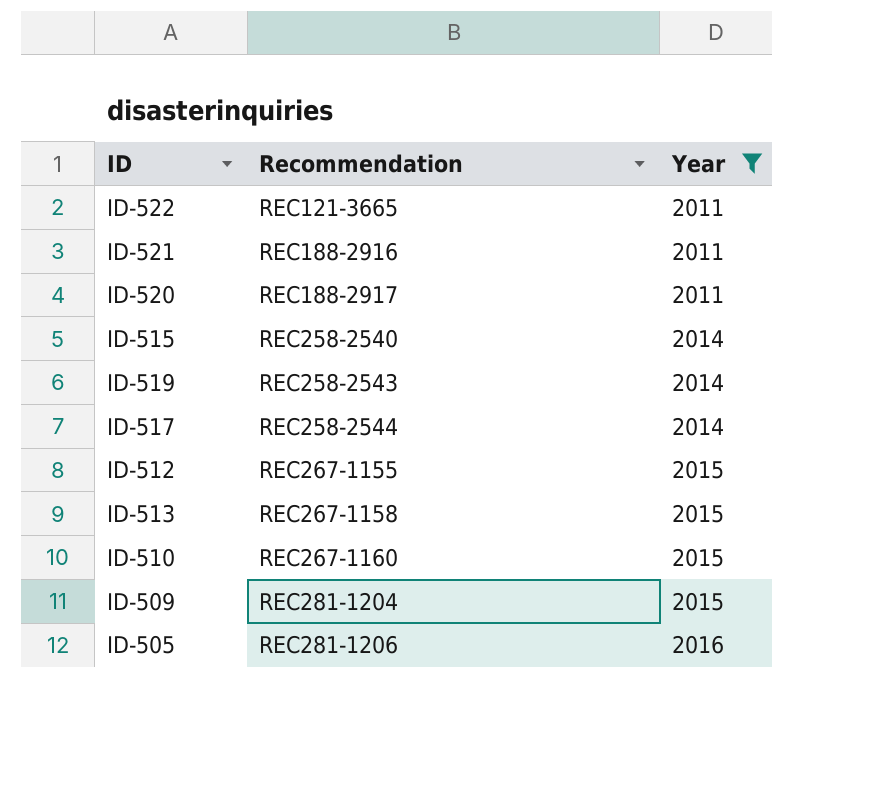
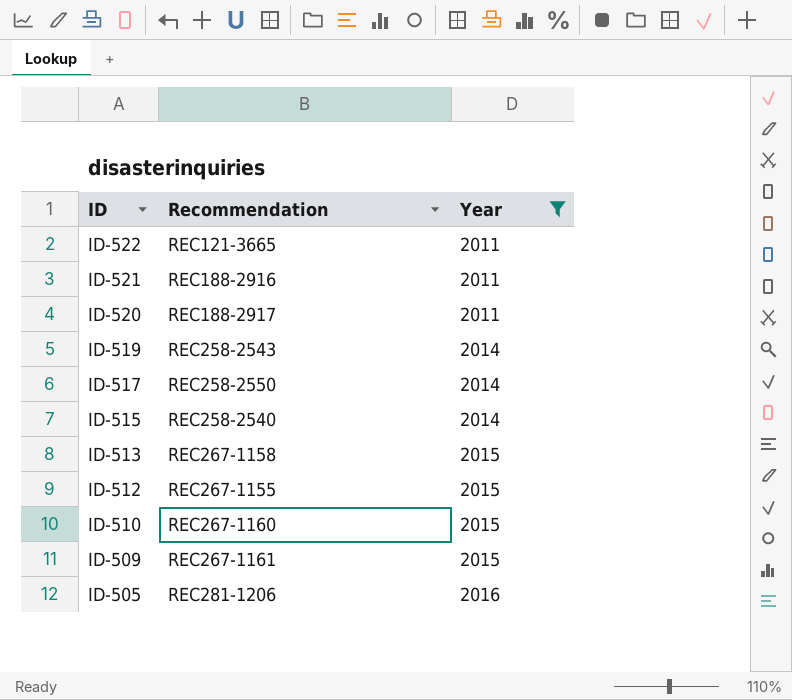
row order: Recommendation ascending -> ID descending
ID-517 | Recommendation: REC258-2544 -> REC258-2550
ID-509 | Recommendation: REC281-1204 -> REC267-1161

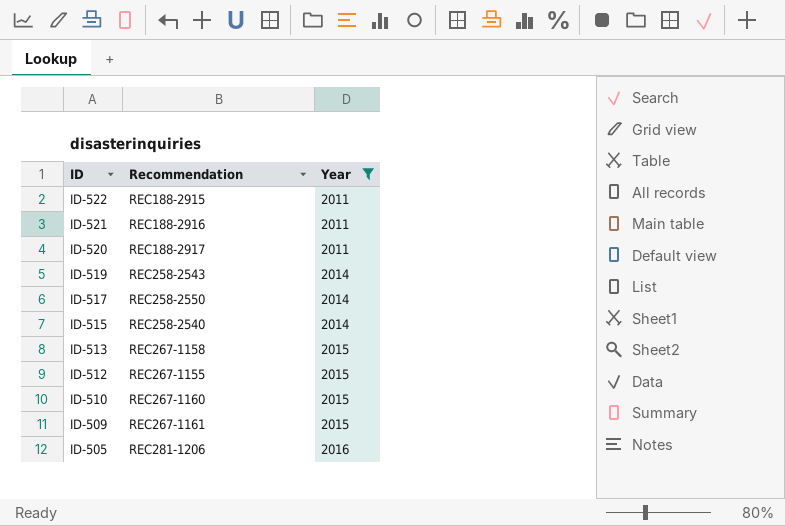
ID-522 | Recommendation: REC121-3665 -> REC188-2915

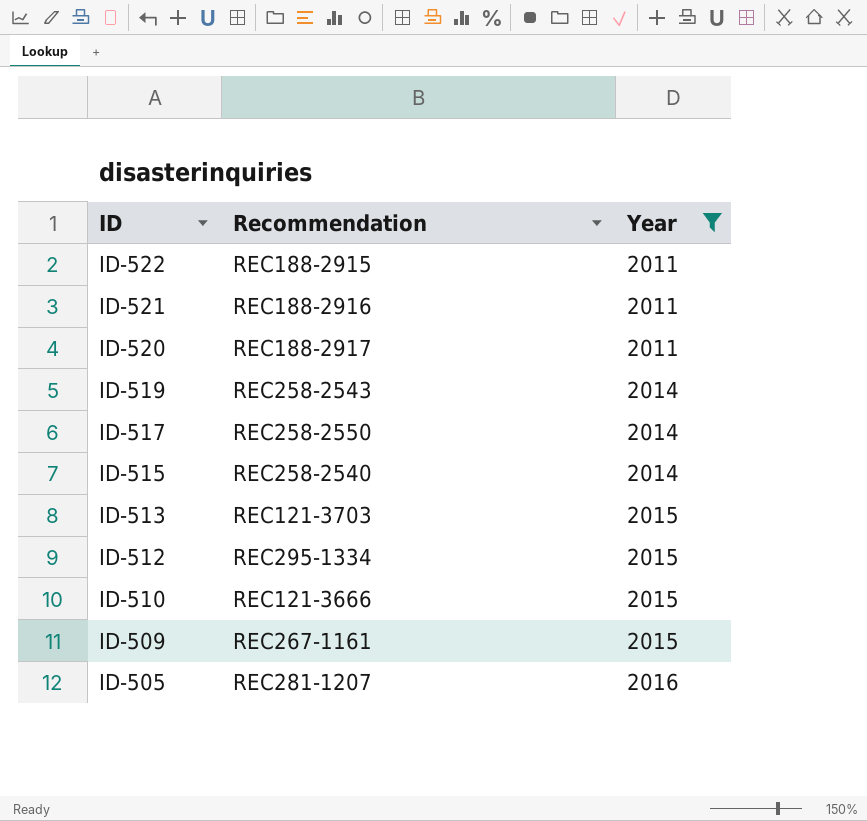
ID-513 | Recommendation: REC267-1158 -> REC121-3703
ID-512 | Recommendation: REC267-1155 -> REC295-1334
ID-510 | Recommendation: REC267-1160 -> REC121-3666
ID-505 | Recommendation: REC281-1206 -> REC281-1207

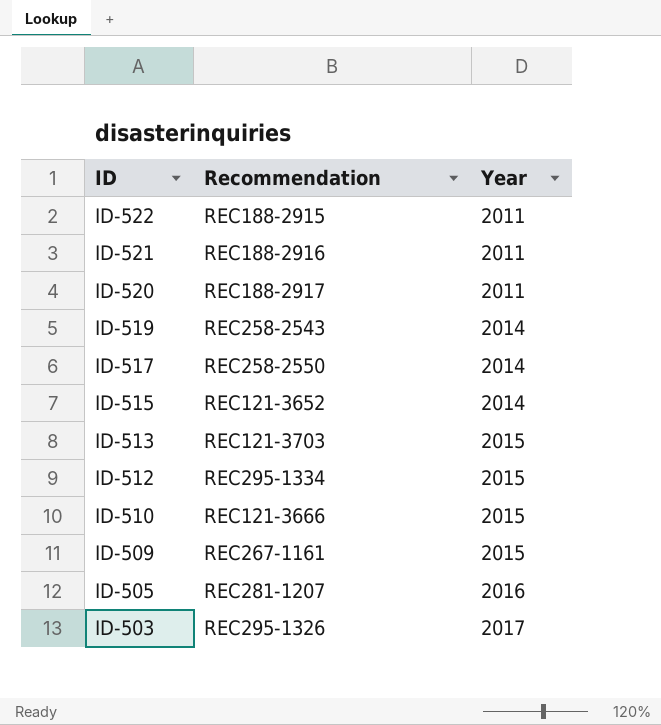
filter: Year != 2017 -> none
ID-515 | Recommendation: REC258-2540 -> REC121-3652

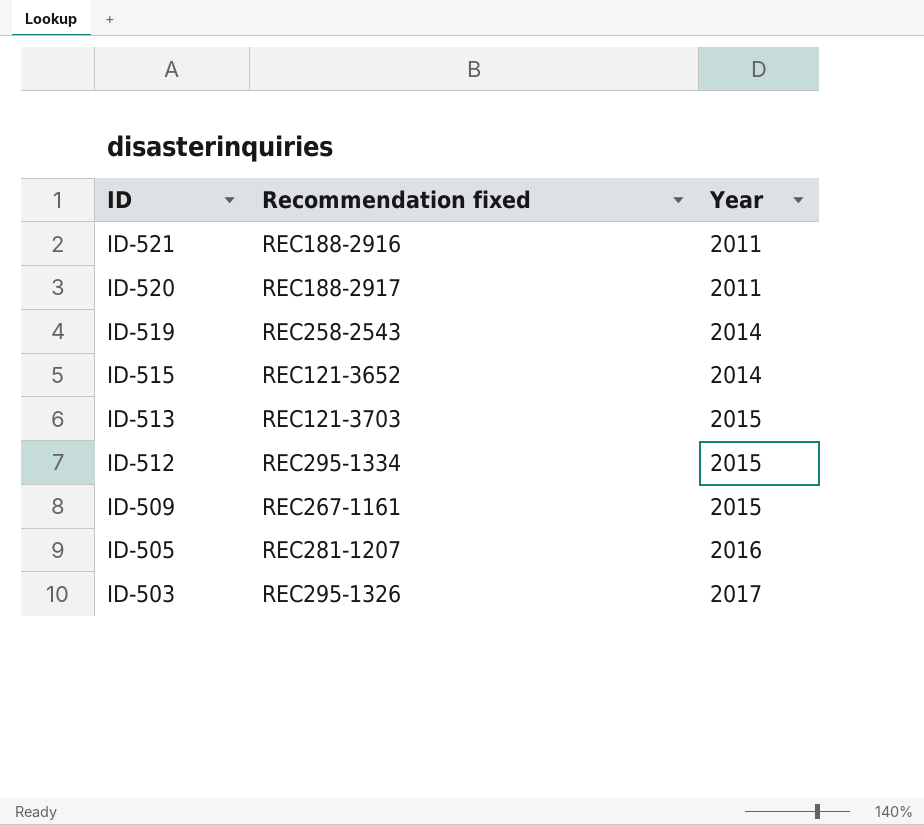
column name: Recommendation -> Recommendation fixed
row ID-522: REC188-2915 | 2011 -> none
row ID-517: REC258-2550 | 2014 -> none
row ID-510: REC121-3666 | 2015 -> none

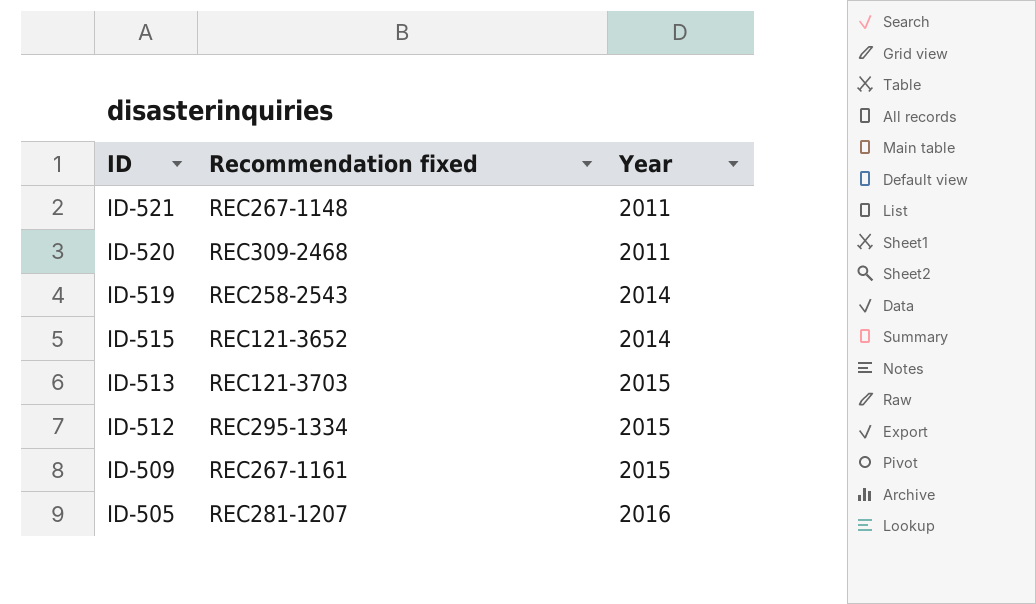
row ID-503: REC295-1326 | 2017 -> none
ID-521 | Recommendation fixed: REC188-2916 -> REC267-1148
ID-520 | Recommendation fixed: REC188-2917 -> REC309-2468

